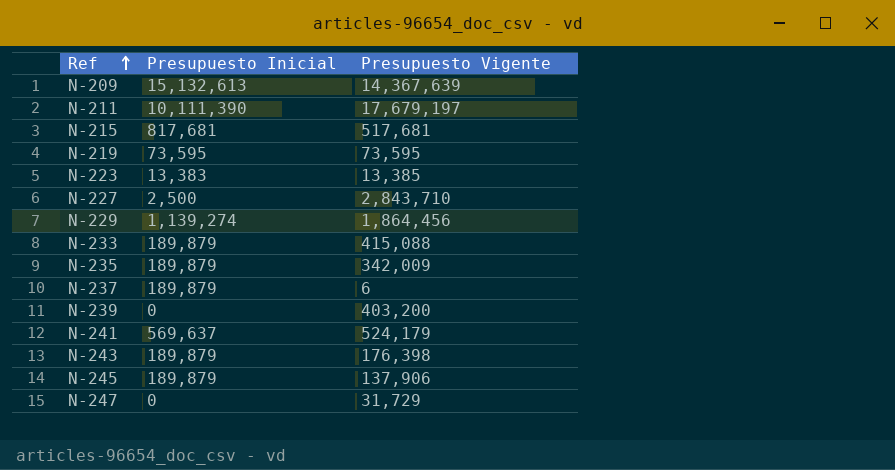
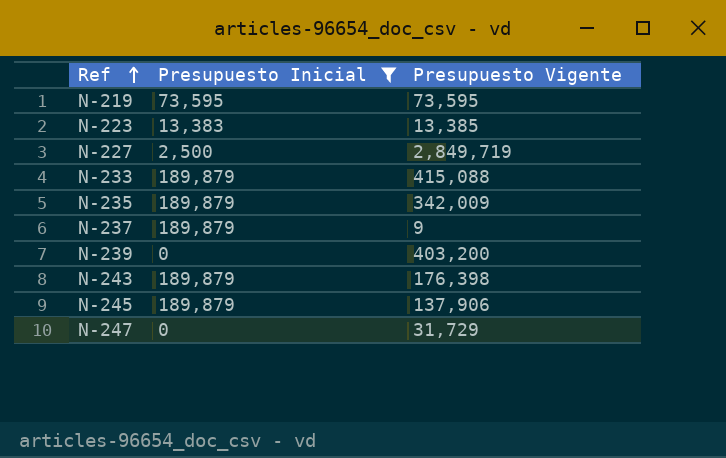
filter: none -> Presupuesto Inicial <= 189,879
N-227 | Presupuesto Vigente: 2,843,710 -> 2,849,719
N-237 | Presupuesto Vigente: 6 -> 9

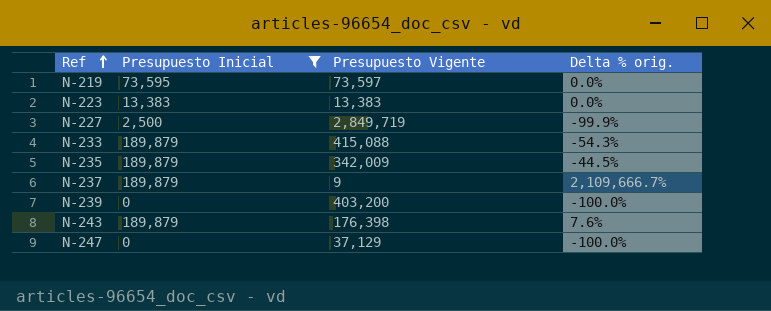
column Delta % orig. | formula: none -> ([Presupuesto Inicial] - [Presupuesto Vigente]) / [Presupuesto Vigente]
row N-245: 189,879 | 137,906 -> none
N-219 | Presupuesto Vigente: 73,595 -> 73,597
N-223 | Presupuesto Vigente: 13,385 -> 13,383
N-247 | Presupuesto Vigente: 31,729 -> 37,129

